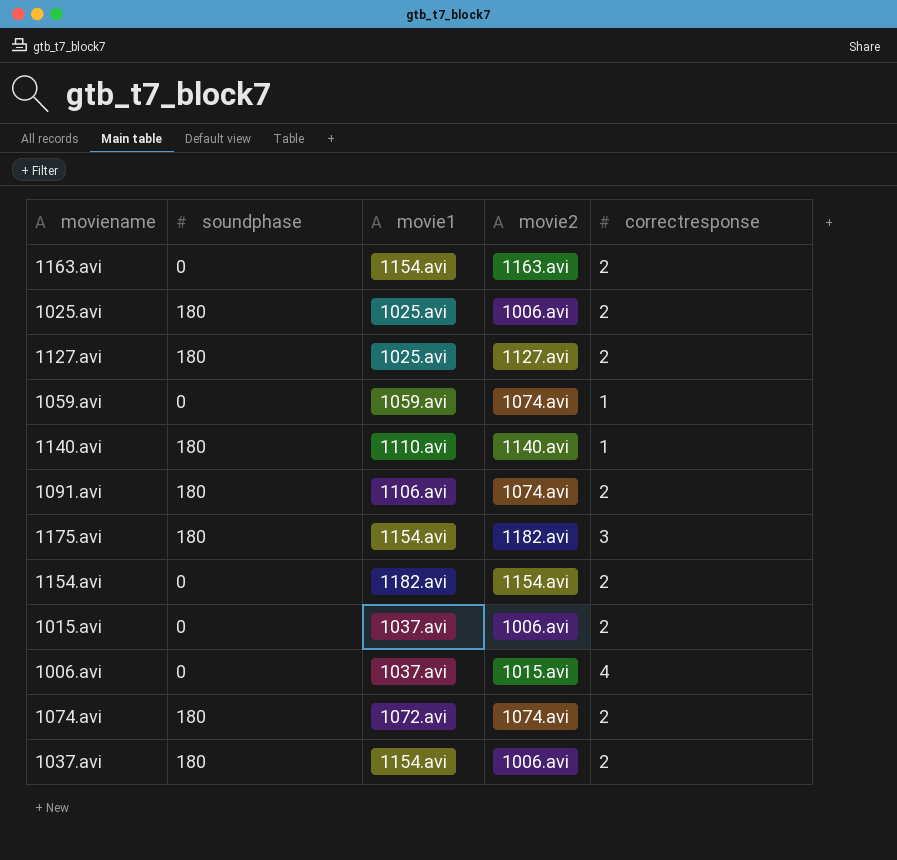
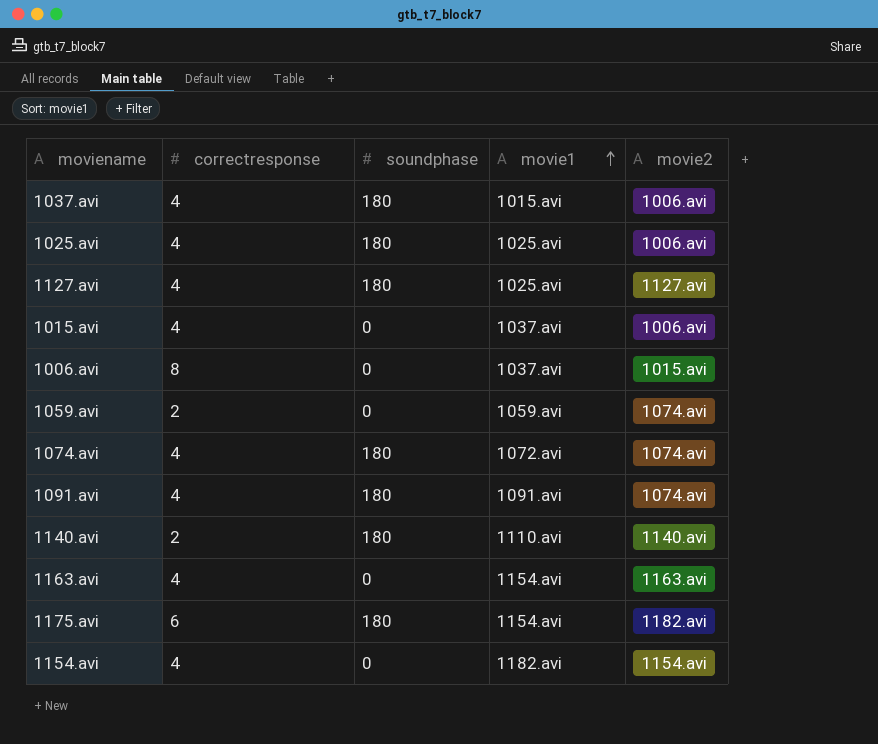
row order: none -> movie1 ascending
column correctresponse | position: 5 -> 2
1037.avi | correctresponse: 2 -> 4
1037.avi | movie1: 1154.avi -> 1015.avi
1025.avi | correctresponse: 2 -> 4
1127.avi | correctresponse: 2 -> 4
1015.avi | correctresponse: 2 -> 4
1006.avi | correctresponse: 4 -> 8
1059.avi | correctresponse: 1 -> 2
1074.avi | correctresponse: 2 -> 4
1091.avi | correctresponse: 2 -> 4
1091.avi | movie1: 1106.avi -> 1091.avi
1140.avi | correctresponse: 1 -> 2
1163.avi | correctresponse: 2 -> 4
1175.avi | correctresponse: 3 -> 6
1154.avi | correctresponse: 2 -> 4

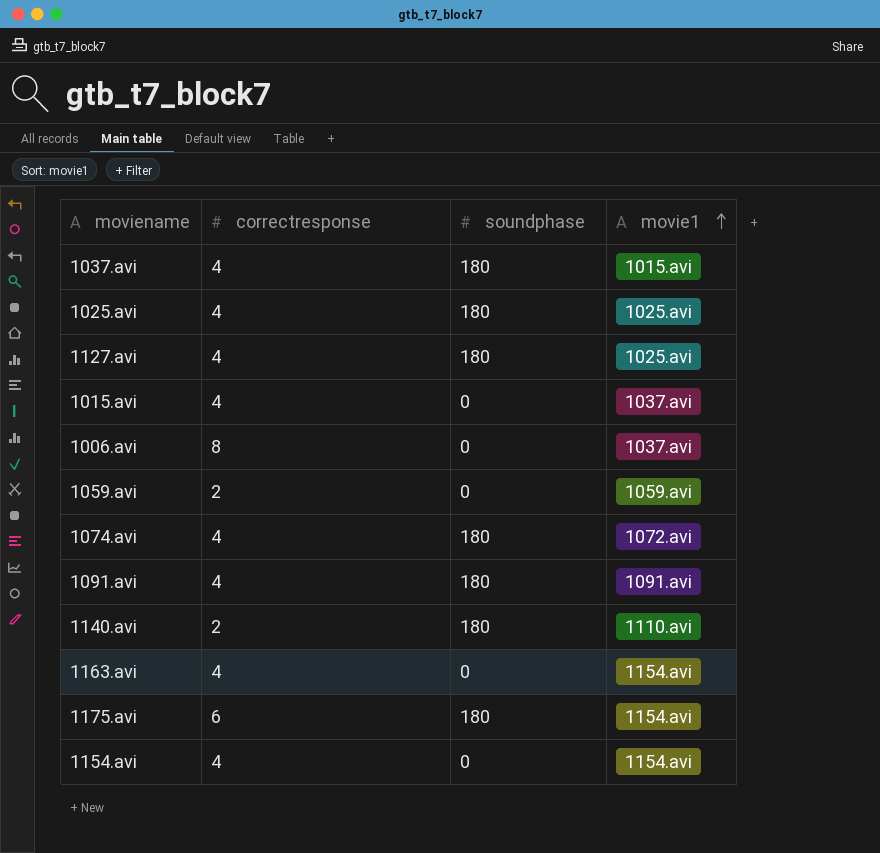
column movie2 | position: 5 -> none
1154.avi | movie1: 1182.avi -> 1154.avi

